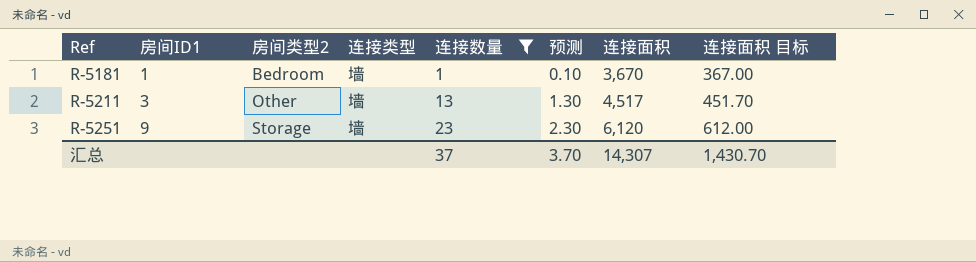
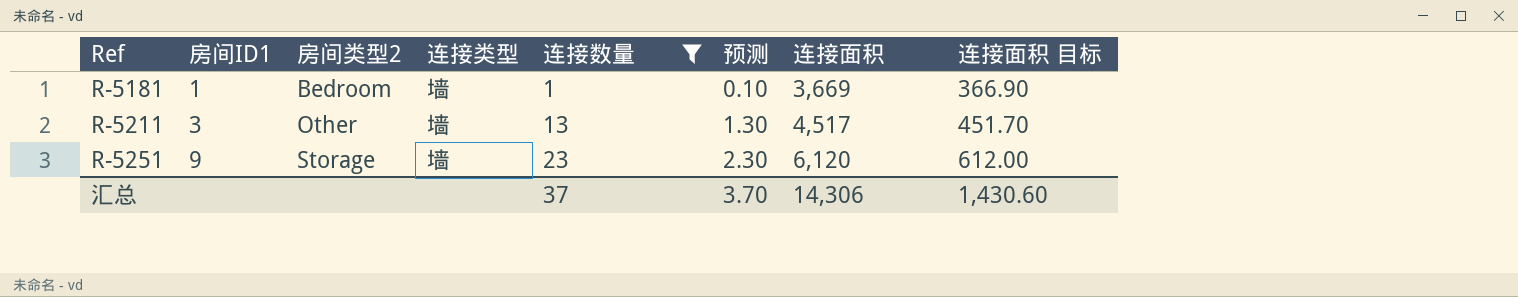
R-5181 | 连接面积: 3,670 -> 3,669
R-5181 | 连接面积 目标: 367.00 -> 366.90
汇总 | 连接面积: 14,307 -> 14,306
汇总 | 连接面积 目标: 1,430.70 -> 1,430.60

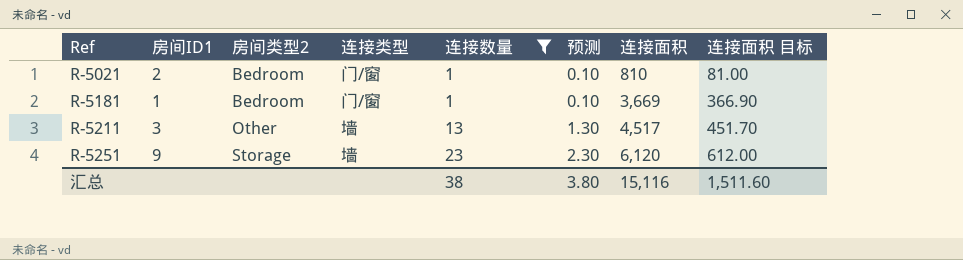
row R-5021: none -> 2 | Bedroom | 门/窗 | 1 | 0.10 | 810 | 81.00
R-5181 | 连接类型: 墙 -> 门/窗
汇总 | 连接数量: 37 -> 38
汇总 | 预测: 3.70 -> 3.80
汇总 | 连接面积: 14,306 -> 15,116
汇总 | 连接面积 目标: 1,430.60 -> 1,511.60

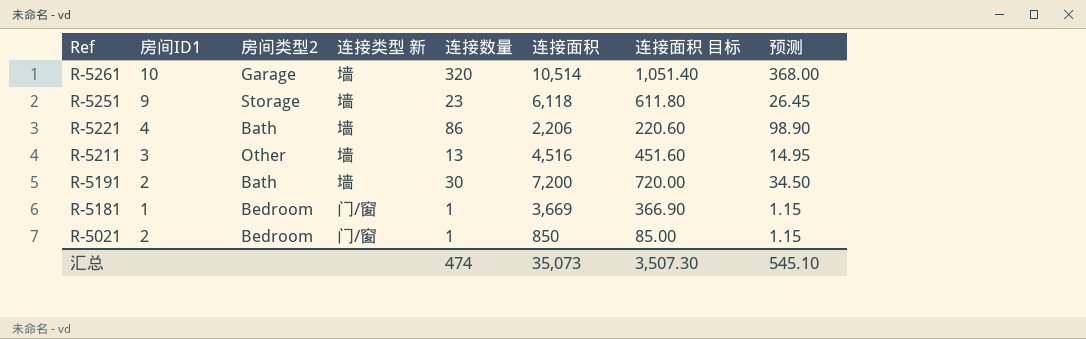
filter: 连接数量 <= 23 -> none
row order: Ref ascending -> Ref descending
column name: 连接类型 -> 连接类型 新
column 预测 | formula: [连接数量] * 0.1 -> [连接数量] * 1.15
column 预测 | position: 6 -> 8
R-5251 | 连接面积: 6,120 -> 6,118
R-5251 | 连接面积 目标: 612.00 -> 611.80
R-5211 | 连接面积: 4,517 -> 4,516
R-5211 | 连接面积 目标: 451.70 -> 451.60
R-5021 | 连接面积: 810 -> 850
R-5021 | 连接面积 目标: 81.00 -> 85.00
汇总 | 连接数量: 38 -> 474
汇总 | 连接面积: 15,116 -> 35,073
汇总 | 连接面积 目标: 1,511.60 -> 3,507.30
汇总 | 预测: 3.80 -> 545.10

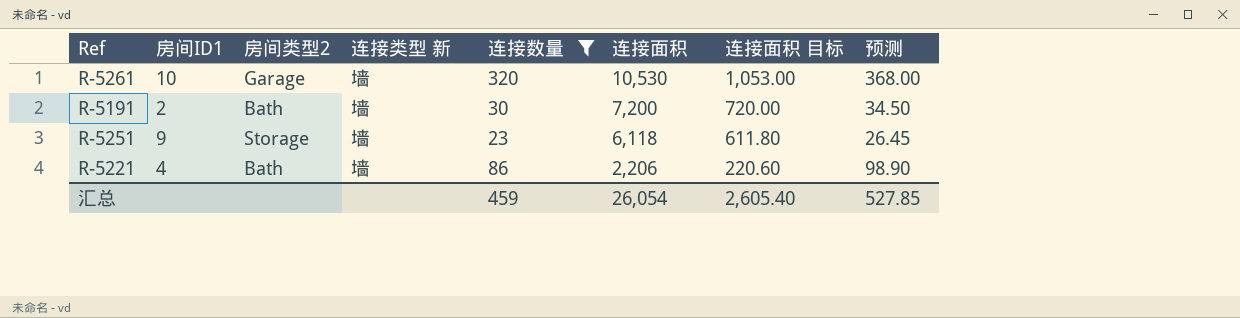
filter: none -> 连接数量 >= 23
row order: Ref descending -> 连接面积 descending
R-5261 | 连接面积: 10,514 -> 10,530
R-5261 | 连接面积 目标: 1,051.40 -> 1,053.00
汇总 | 连接数量: 474 -> 459
汇总 | 连接面积: 35,073 -> 26,054
汇总 | 连接面积 目标: 3,507.30 -> 2,605.40
汇总 | 预测: 545.10 -> 527.85

